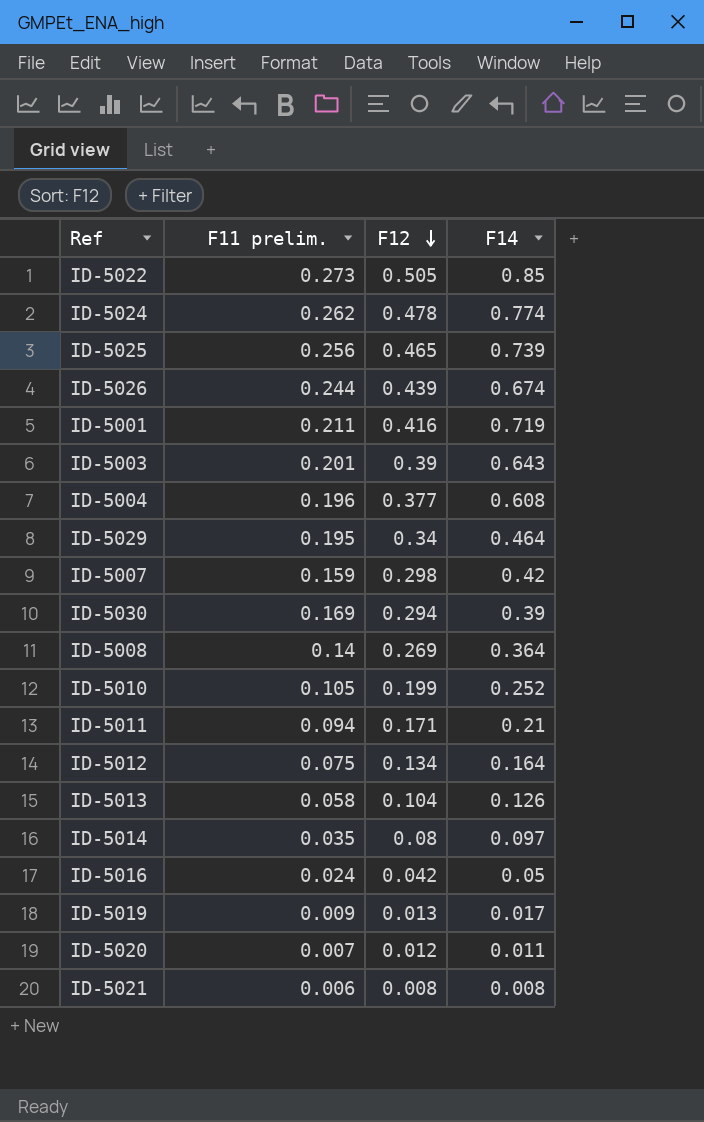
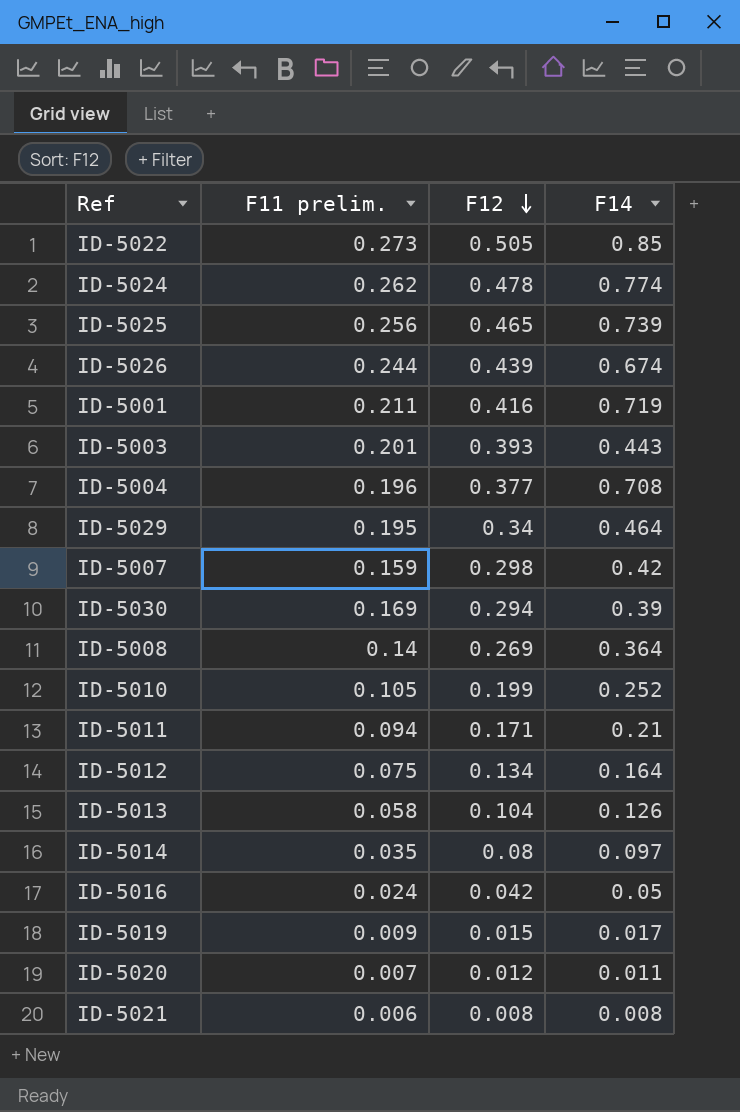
ID-5003 | F12: 0.39 -> 0.393
ID-5003 | F14: 0.643 -> 0.443
ID-5004 | F14: 0.608 -> 0.708
ID-5019 | F12: 0.013 -> 0.015

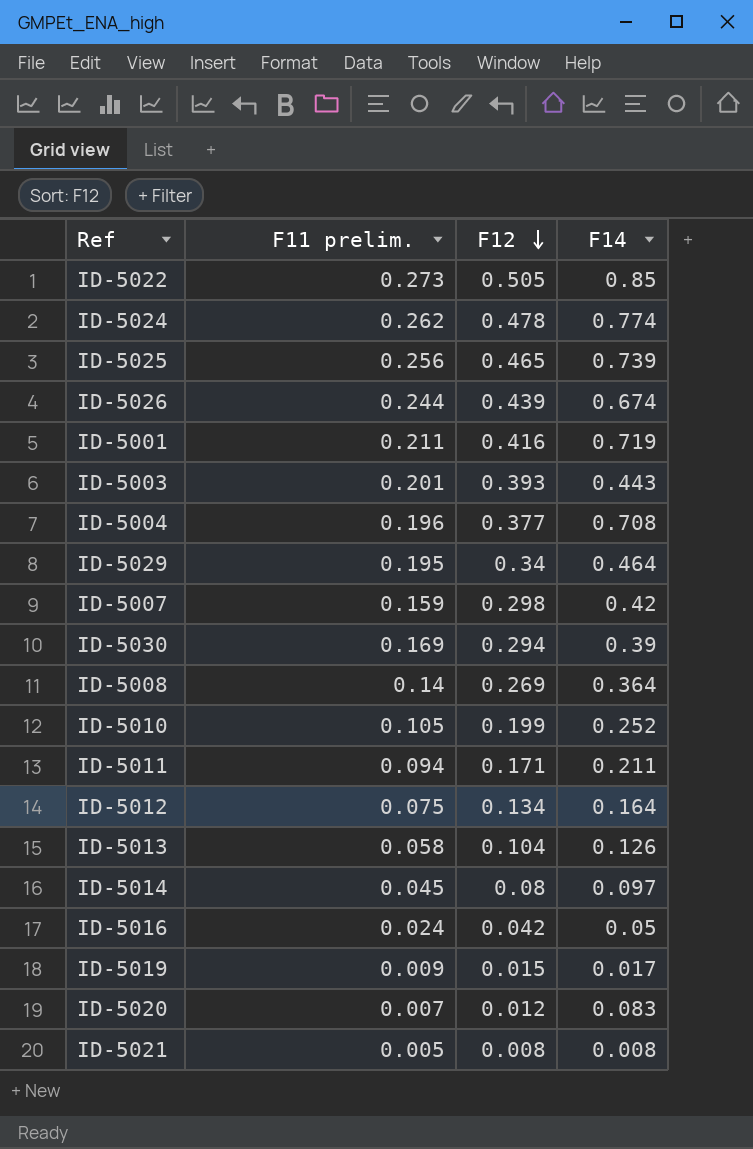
ID-5011 | F14: 0.21 -> 0.211
ID-5014 | F11 prelim.: 0.035 -> 0.045
ID-5020 | F14: 0.011 -> 0.083
ID-5021 | F11 prelim.: 0.006 -> 0.005

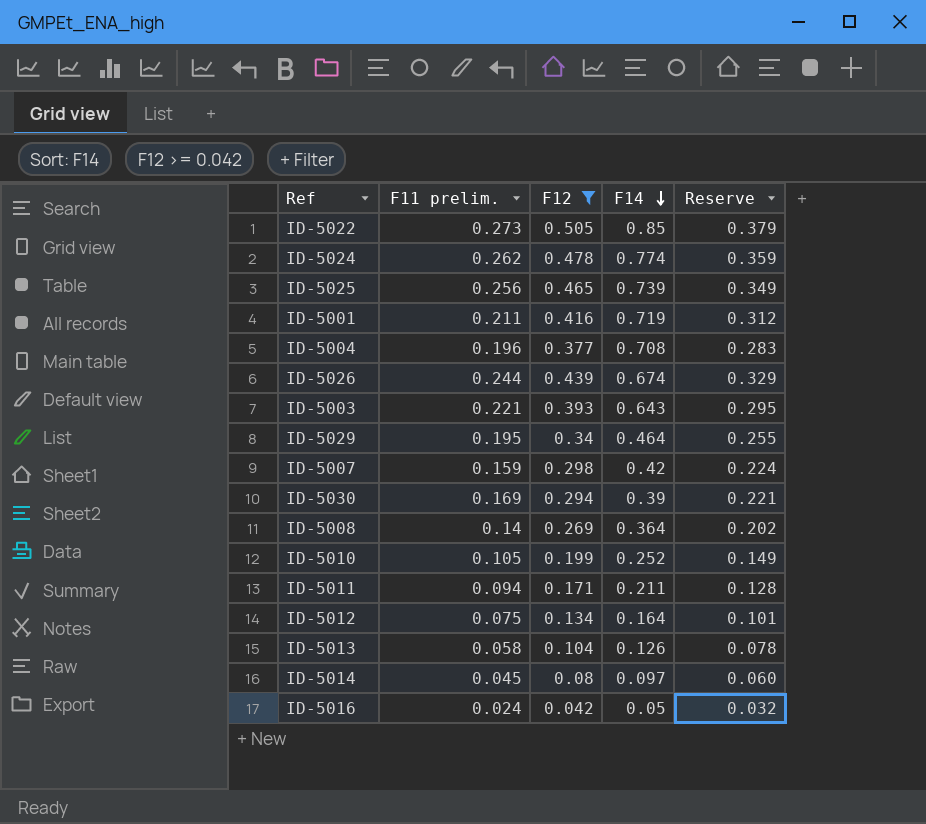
filter: none -> F12 >= 0.042
row order: F12 descending -> F14 descending
column Reserve | formula: none -> [F12] * 0.75
ID-5003 | F11 prelim.: 0.201 -> 0.221
ID-5003 | F14: 0.443 -> 0.643

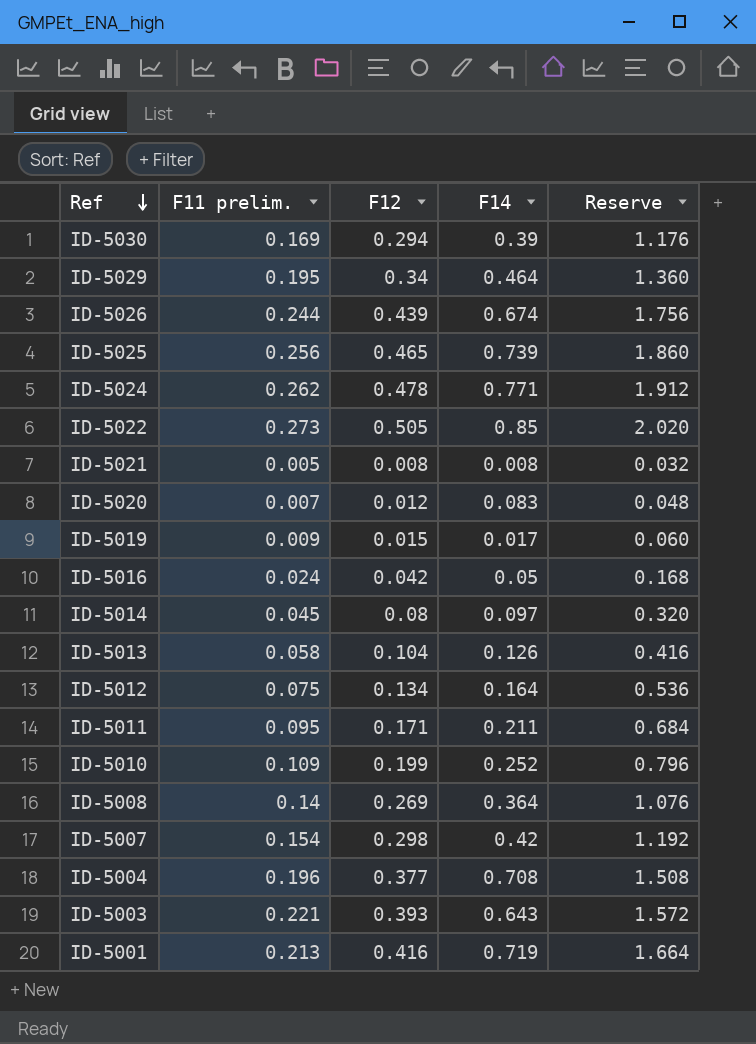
filter: F12 >= 0.042 -> none
row order: F14 descending -> Ref descending
column Reserve | formula: [F12] * 0.75 -> [F12] * 4
ID-5024 | F14: 0.774 -> 0.771
ID-5011 | F11 prelim.: 0.094 -> 0.095
ID-5010 | F11 prelim.: 0.105 -> 0.109
ID-5007 | F11 prelim.: 0.159 -> 0.154
ID-5001 | F11 prelim.: 0.211 -> 0.213

